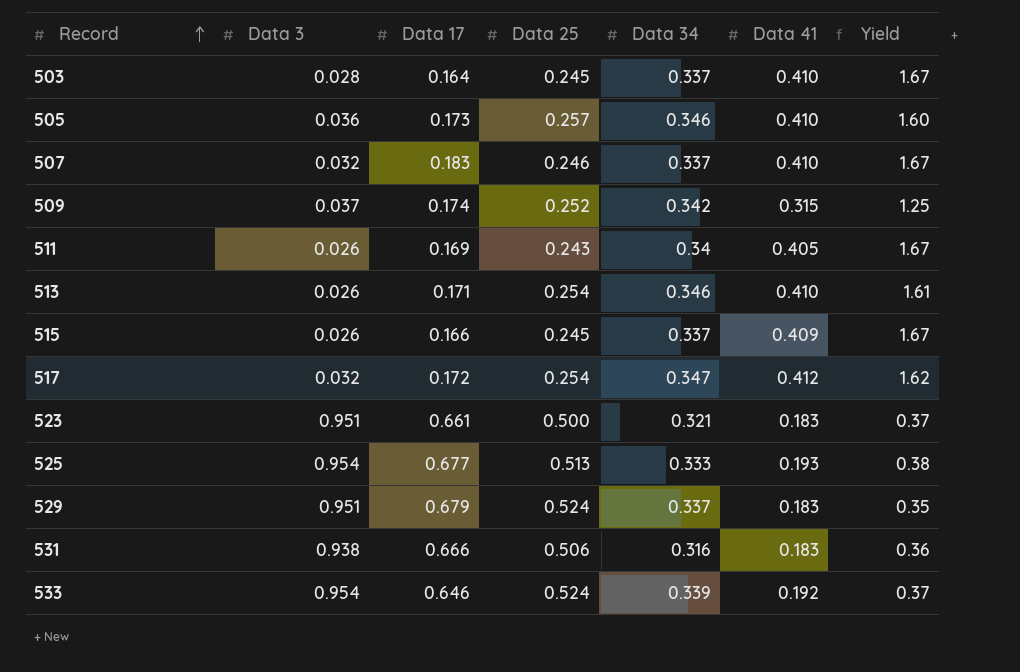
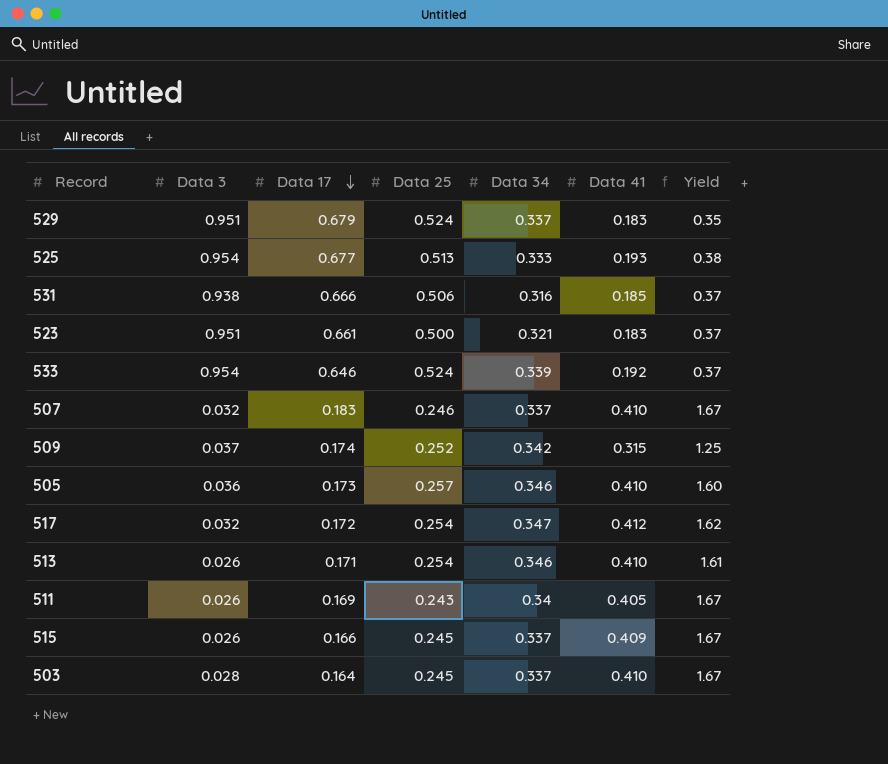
row order: Record ascending -> Data 17 descending
531 | Data 41: 0.183 -> 0.185
531 | Yield: 0.36 -> 0.37

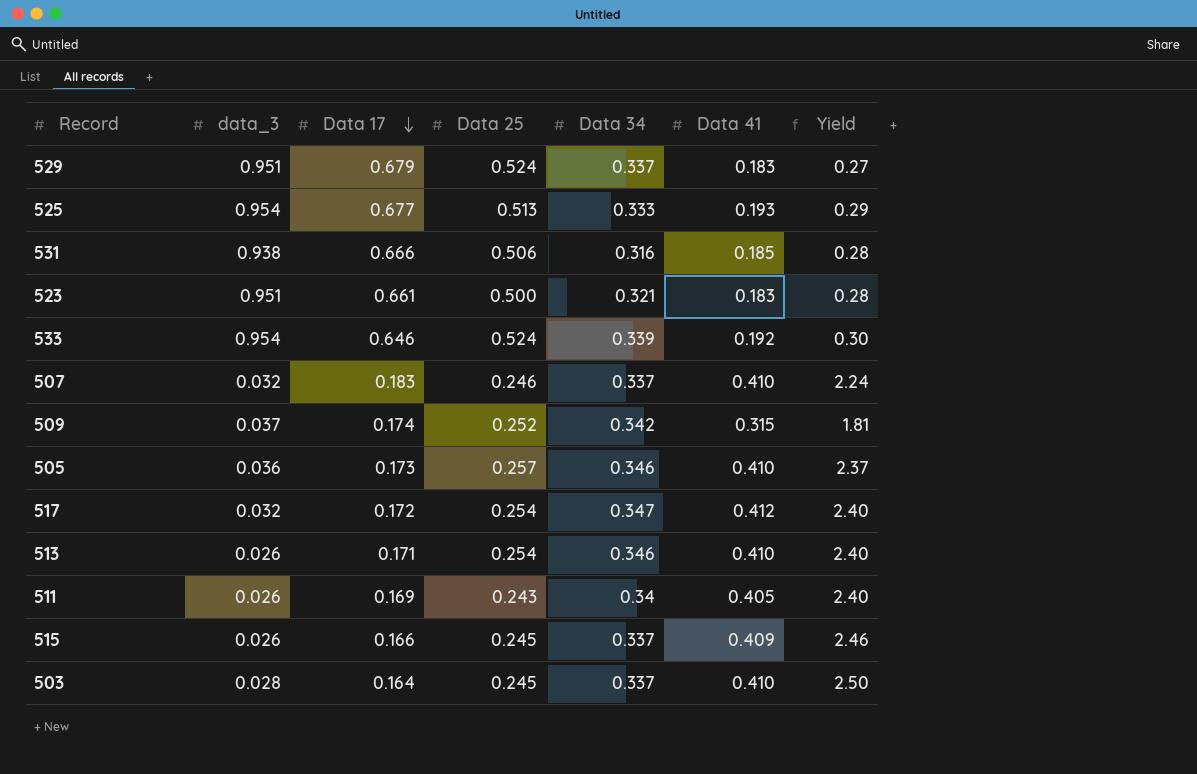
column name: Data 3 -> data_3
column Yield | formula: [Data 41] / [Data 25] -> [Data 41] / [Data 17]

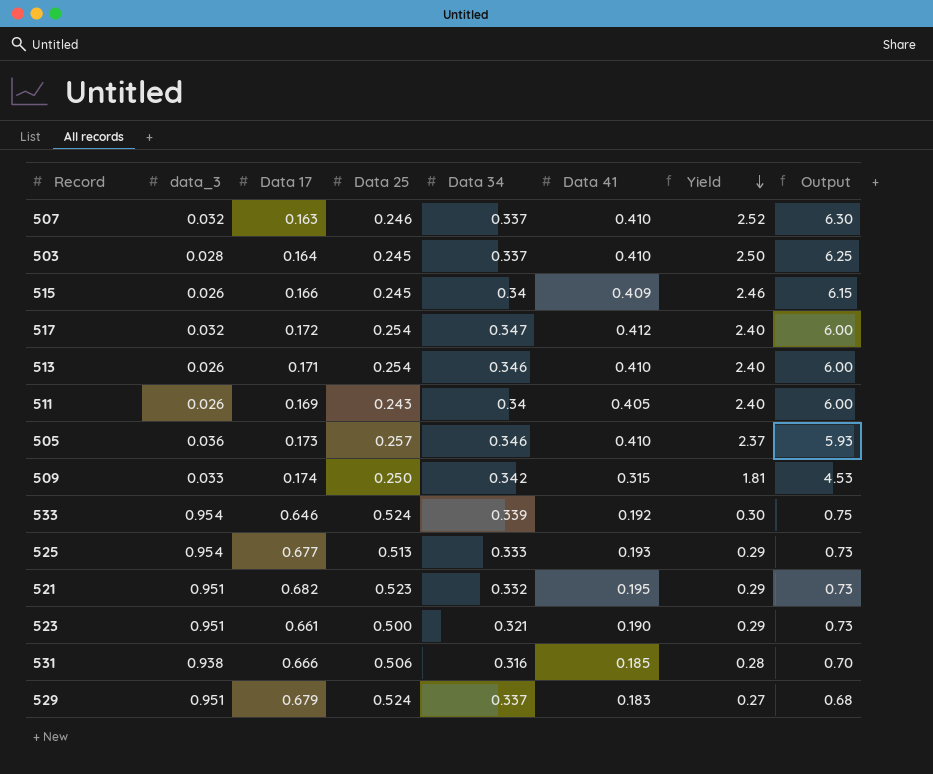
row order: Data 17 descending -> Yield descending
column Output | formula: none -> [Yield] * 2.5
507 | Data 17: 0.183 -> 0.163
507 | Yield: 2.24 -> 2.52
515 | Data 34: 0.337 -> 0.34
509 | data_3: 0.037 -> 0.033
509 | Data 25: 0.252 -> 0.250
row 521: none -> 0.951 | 0.682 | 0.523 | 0.332 | 0.195 | 0.29 | 0.73
523 | Data 41: 0.183 -> 0.190
523 | Yield: 0.28 -> 0.29

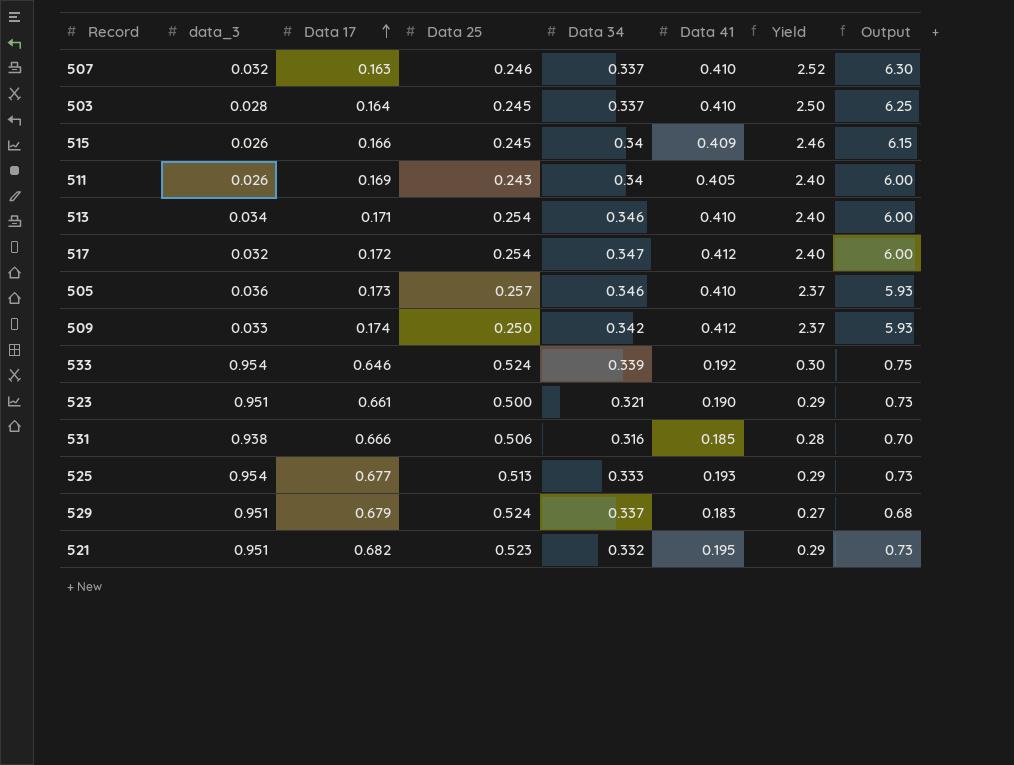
row order: Yield descending -> Data 17 ascending
513 | data_3: 0.026 -> 0.034
509 | Data 41: 0.315 -> 0.412
509 | Yield: 1.81 -> 2.37
509 | Output: 4.53 -> 5.93

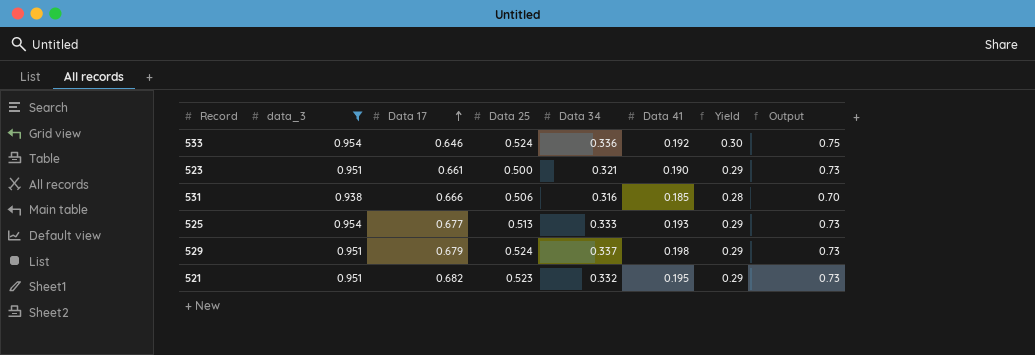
filter: none -> data_3 >= 0.938
533 | Data 34: 0.339 -> 0.336
529 | Data 41: 0.183 -> 0.198
529 | Yield: 0.27 -> 0.29
529 | Output: 0.68 -> 0.73

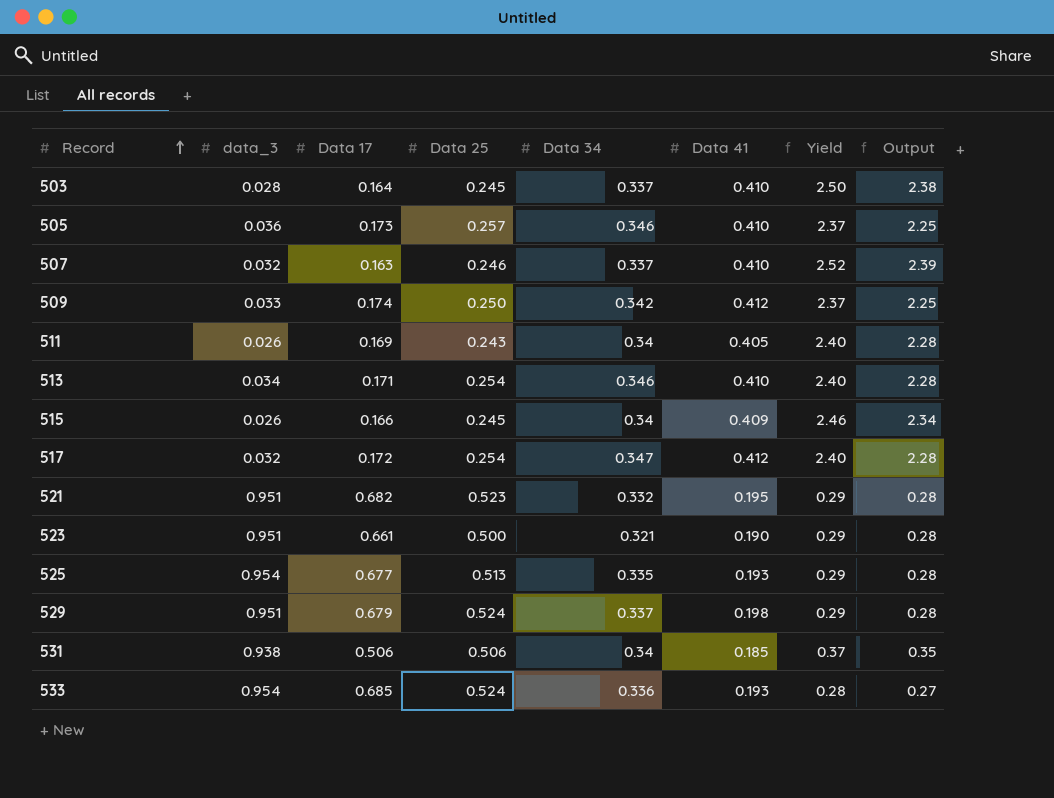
filter: data_3 >= 0.938 -> none
row order: Data 17 ascending -> Record ascending
column Output | formula: [Yield] * 2.5 -> [Yield] * 0.95
525 | Data 34: 0.333 -> 0.335
531 | Data 17: 0.666 -> 0.506
531 | Data 34: 0.316 -> 0.34
531 | Yield: 0.28 -> 0.37
533 | Data 17: 0.646 -> 0.685
533 | Data 41: 0.192 -> 0.193
533 | Yield: 0.30 -> 0.28

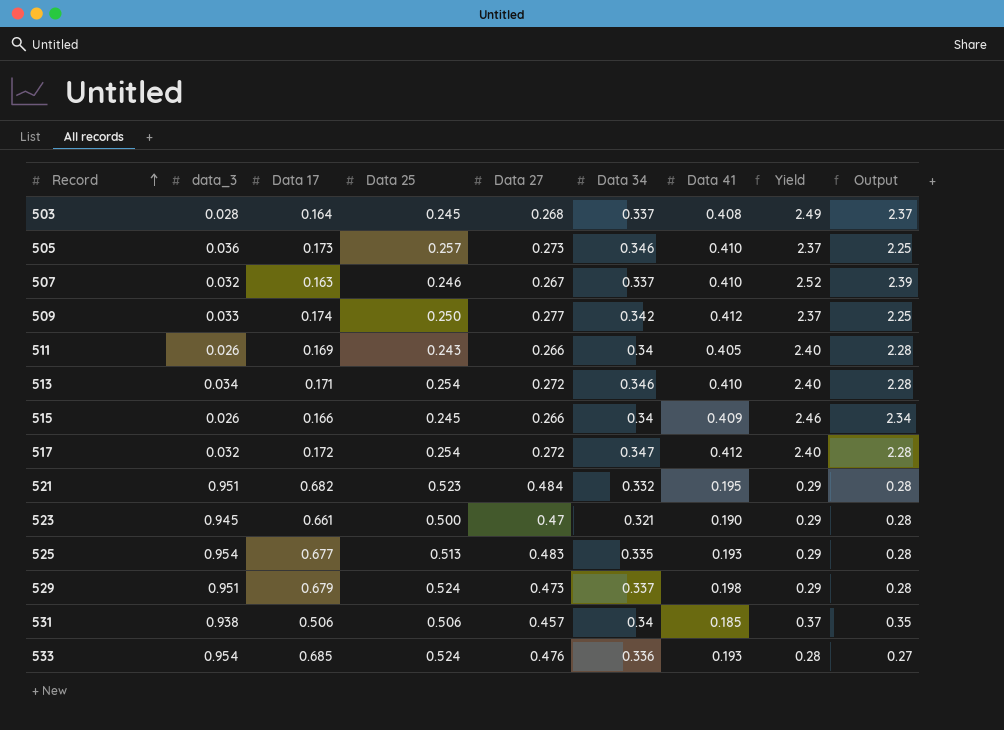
column Data 27 | position: none -> 5
503 | Data 41: 0.410 -> 0.408
503 | Yield: 2.50 -> 2.49
503 | Output: 2.38 -> 2.37
523 | data_3: 0.951 -> 0.945

